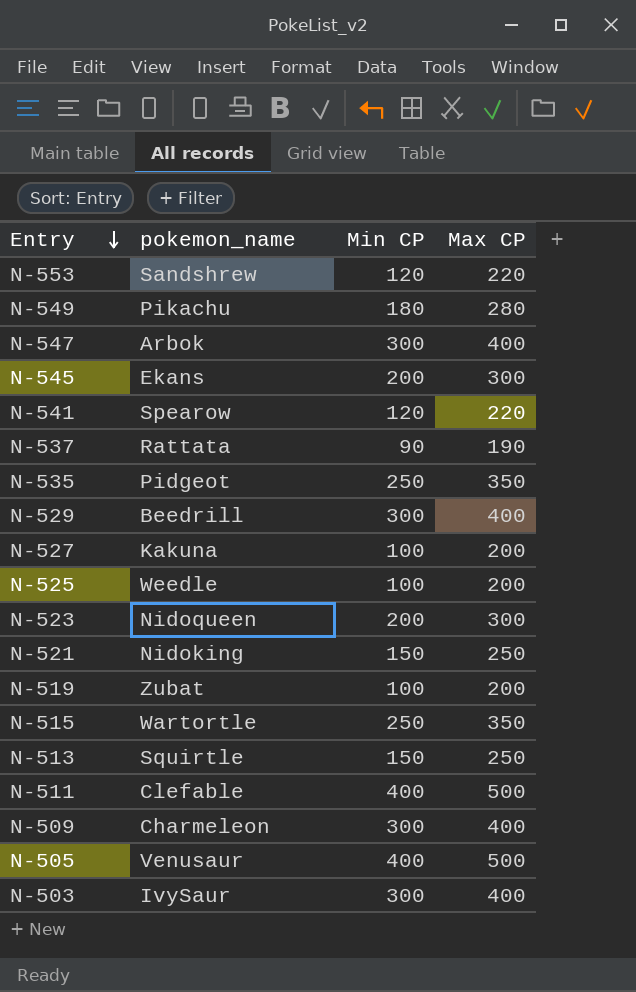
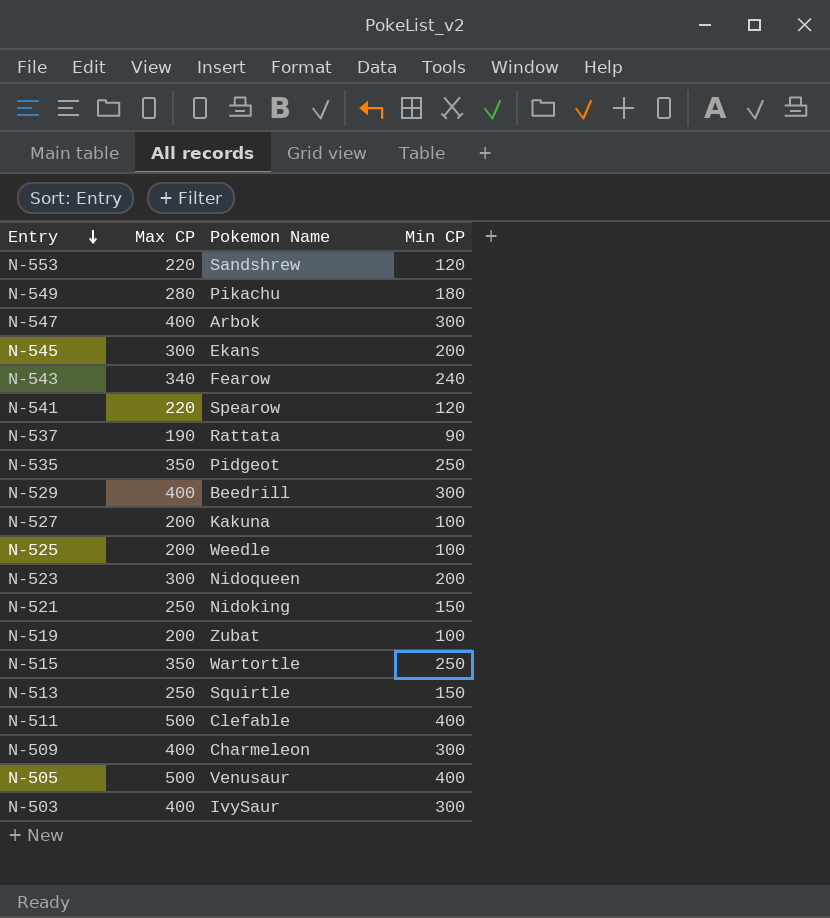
column Max CP | position: 4 -> 2
column name: pokemon_name -> Pokemon Name
row N-543: none -> 340 | Fearow | 240

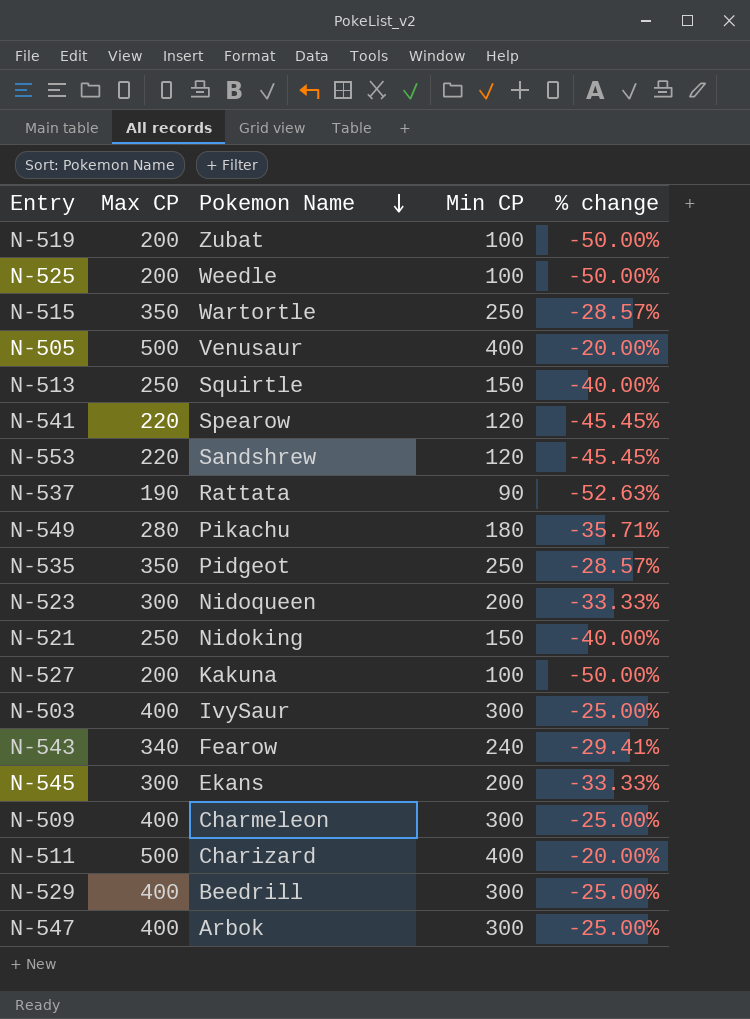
row order: Entry descending -> Pokemon Name descending
column % change | formula: none -> ([Min CP] - [Max CP]) / [Max CP]
N-511 | Pokemon Name: Clefable -> Charizard

